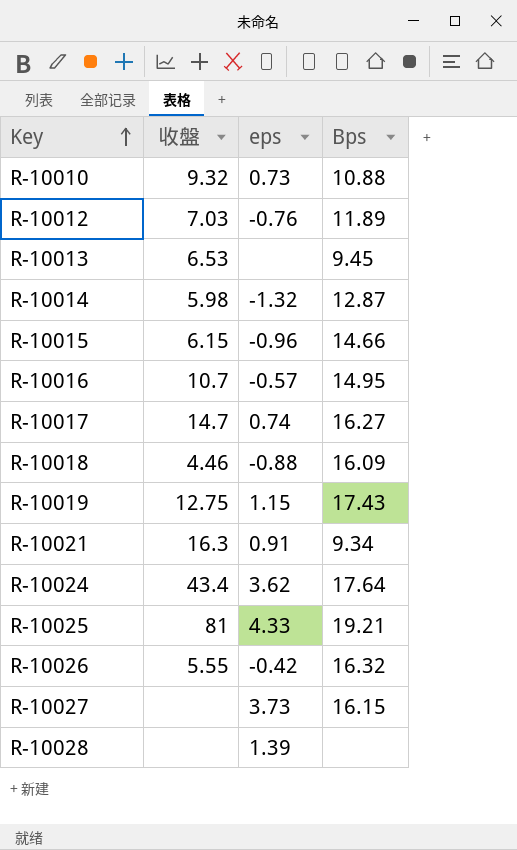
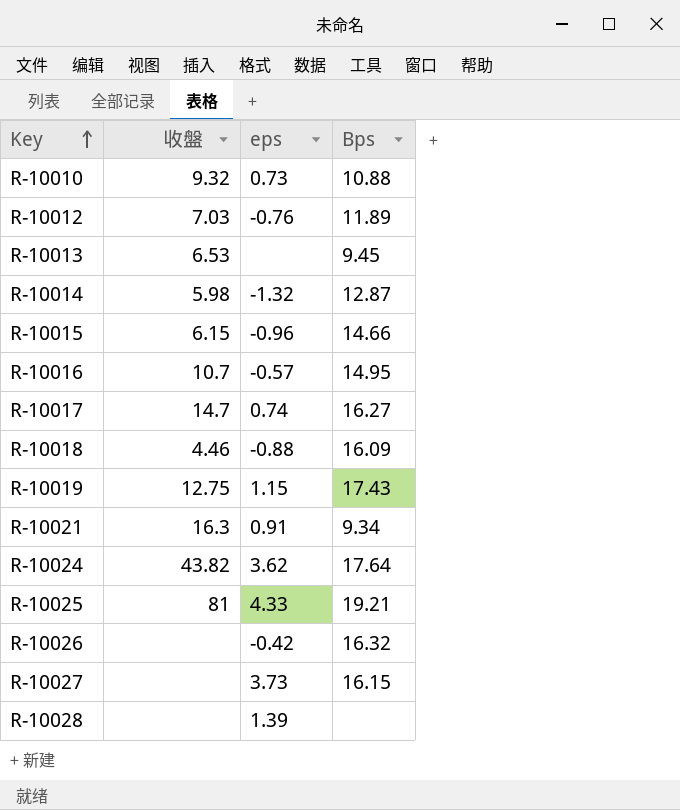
R-10024 | 收盤: 43.4 -> 43.82
R-10026 | 收盤: 5.55 -> none

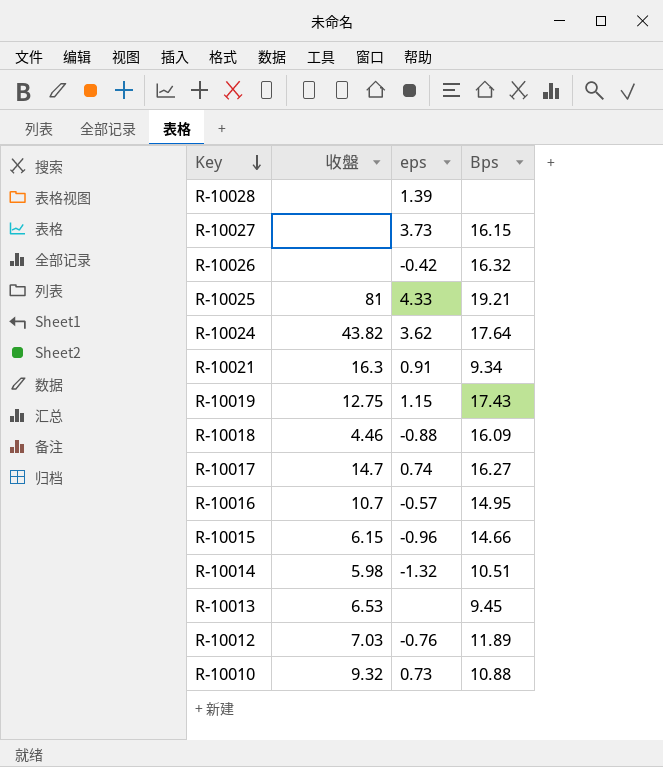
row order: Key ascending -> Key descending
R-10014 | Bps: 12.87 -> 10.51

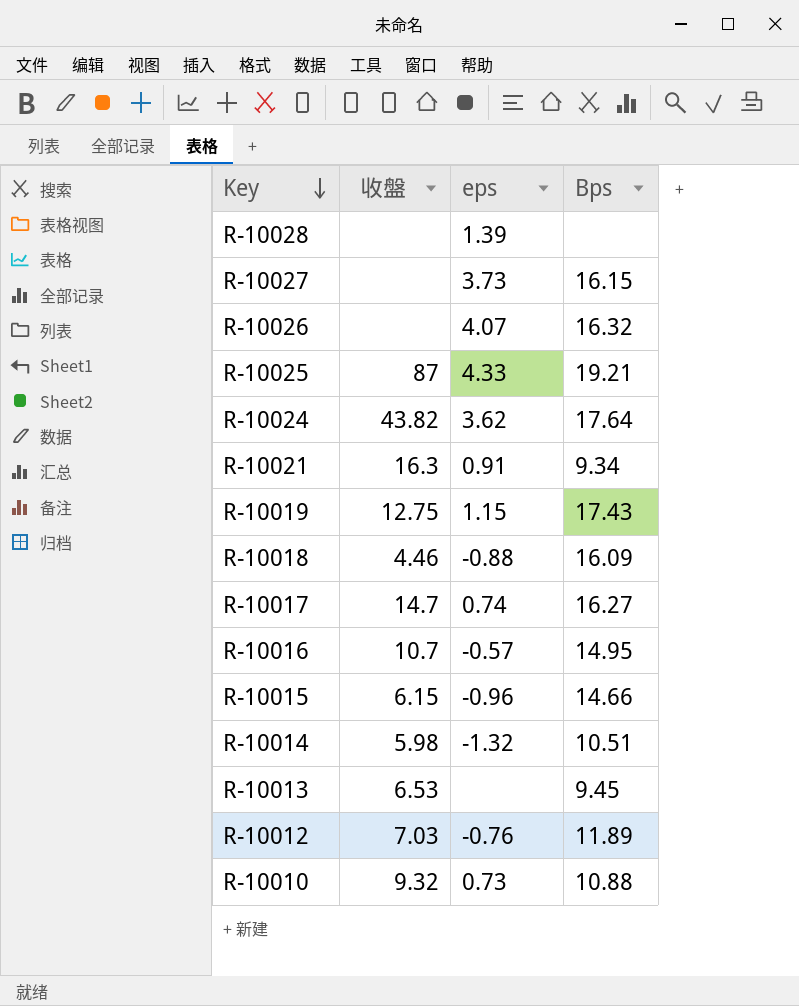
R-10026 | eps: -0.42 -> 4.07
R-10025 | 收盤: 81 -> 87

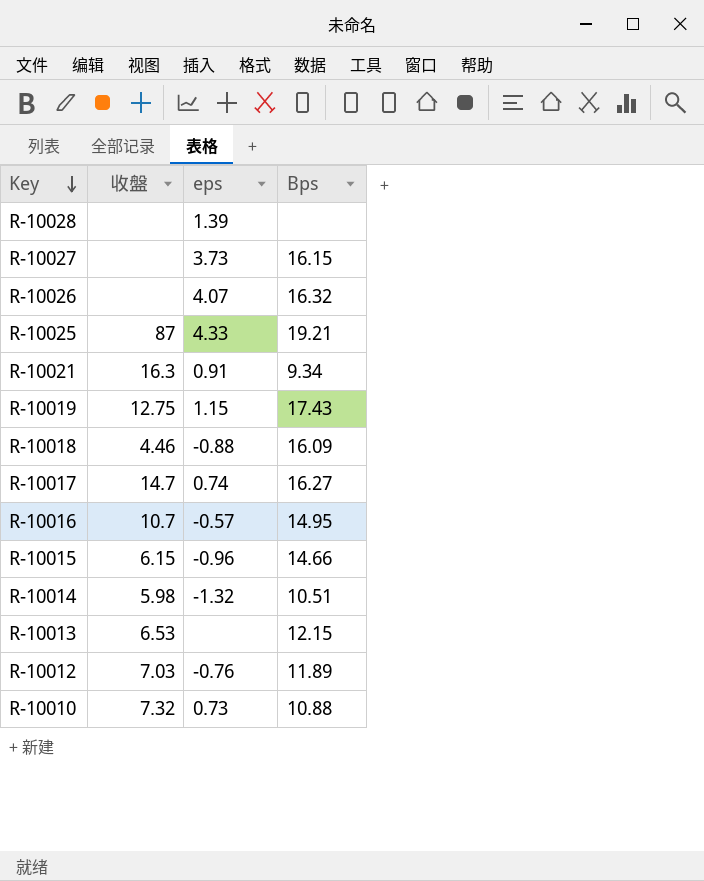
row R-10024: 43.82 | 3.62 | 17.64 -> none
R-10013 | Bps: 9.45 -> 12.15
R-10010 | 收盤: 9.32 -> 7.32

